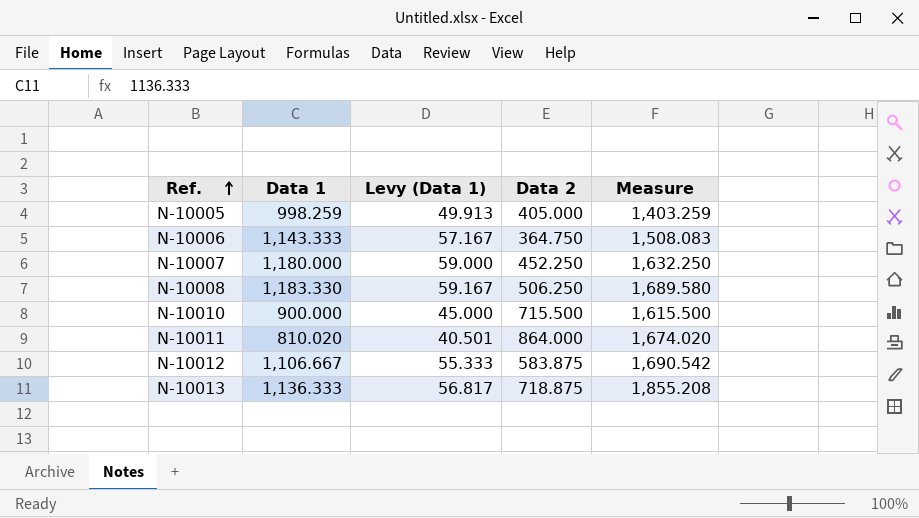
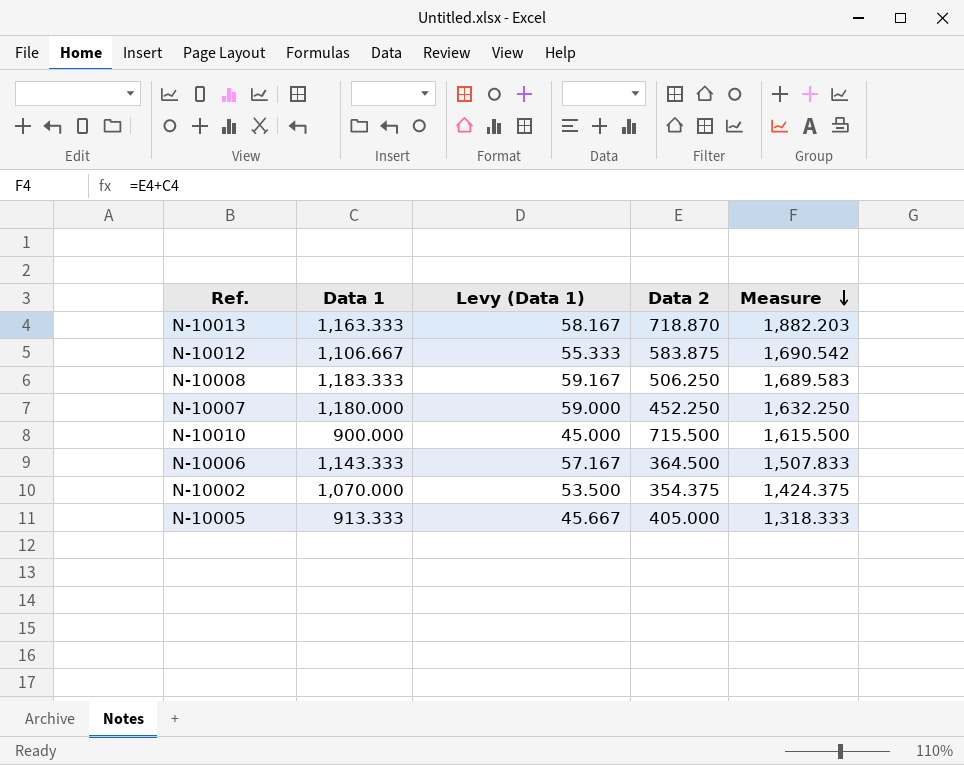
row order: Ref. ascending -> Measure descending
row N-10011: 810.020 | 40.501 | 864.000 | 1,674.020 -> none
N-10013 | Data 1: 1,136.333 -> 1,163.333
N-10013 | Levy (Data 1): 56.817 -> 58.167
N-10013 | Data 2: 718.875 -> 718.870
N-10013 | Measure: 1,855.208 -> 1,882.203
N-10008 | Data 1: 1,183.330 -> 1,183.333
N-10008 | Measure: 1,689.580 -> 1,689.583
N-10006 | Data 2: 364.750 -> 364.500
N-10006 | Measure: 1,508.083 -> 1,507.833
row N-10002: none -> 1,070.000 | 53.500 | 354.375 | 1,424.375
N-10005 | Data 1: 998.259 -> 913.333
N-10005 | Levy (Data 1): 49.913 -> 45.667
N-10005 | Measure: 1,403.259 -> 1,318.333

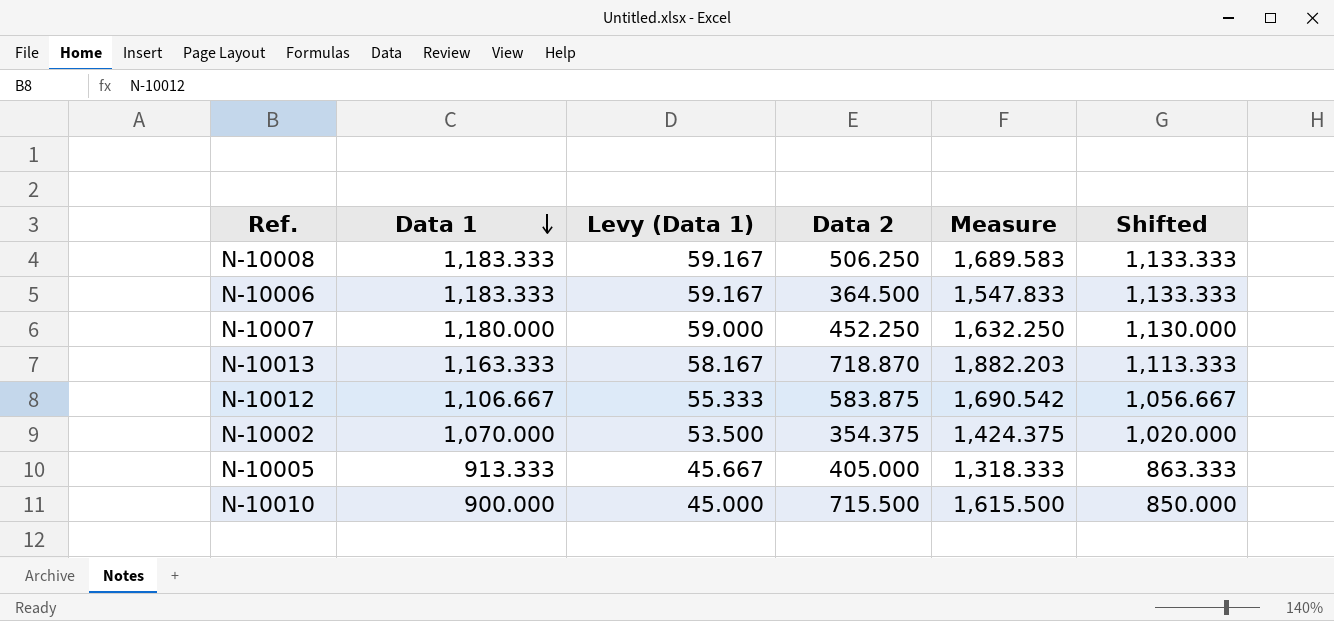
row order: Measure descending -> Data 1 descending
column Shifted | formula: none -> [Data 1] - 50
N-10006 | Data 1: 1,143.333 -> 1,183.333
N-10006 | Levy (Data 1): 57.167 -> 59.167
N-10006 | Measure: 1,507.833 -> 1,547.833

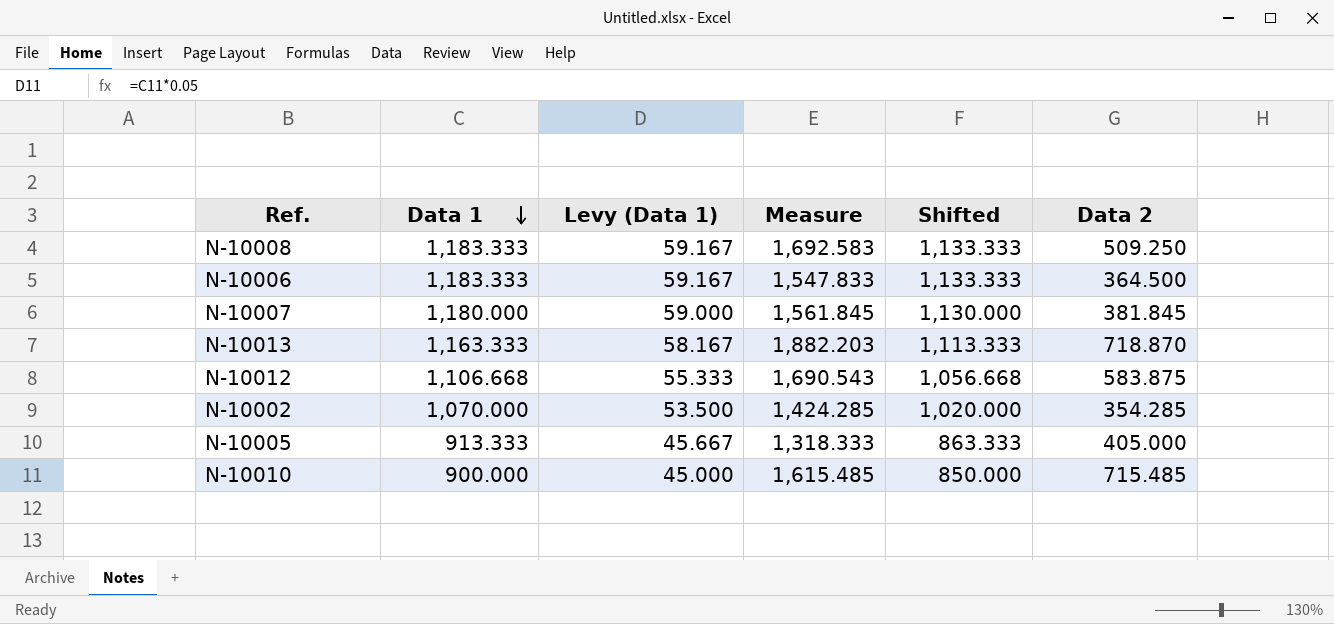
column Data 2 | position: 4 -> 6
N-10008 | Measure: 1,689.583 -> 1,692.583
N-10008 | Data 2: 506.250 -> 509.250
N-10007 | Measure: 1,632.250 -> 1,561.845
N-10007 | Data 2: 452.250 -> 381.845
N-10012 | Data 1: 1,106.667 -> 1,106.668
N-10012 | Measure: 1,690.542 -> 1,690.543
N-10012 | Shifted: 1,056.667 -> 1,056.668
N-10002 | Measure: 1,424.375 -> 1,424.285
N-10002 | Data 2: 354.375 -> 354.285
N-10010 | Measure: 1,615.500 -> 1,615.485
N-10010 | Data 2: 715.500 -> 715.485

